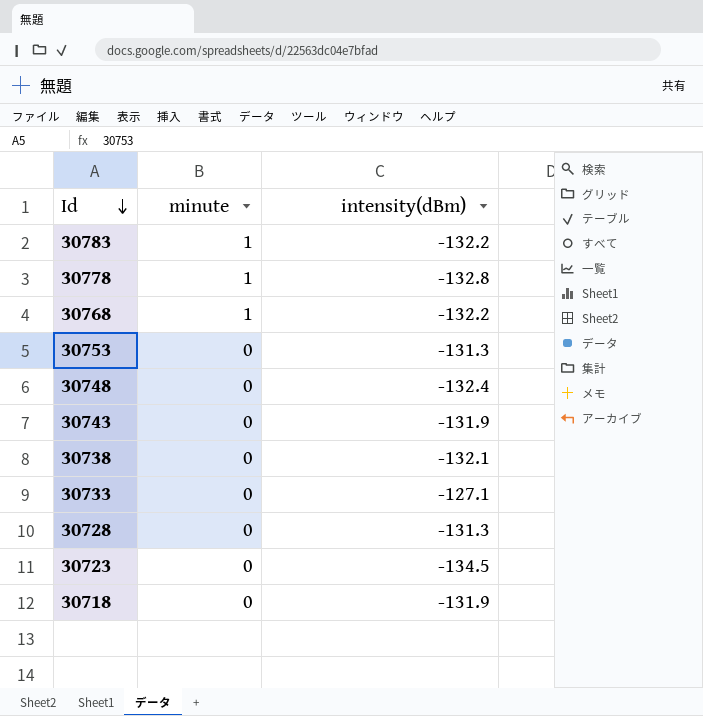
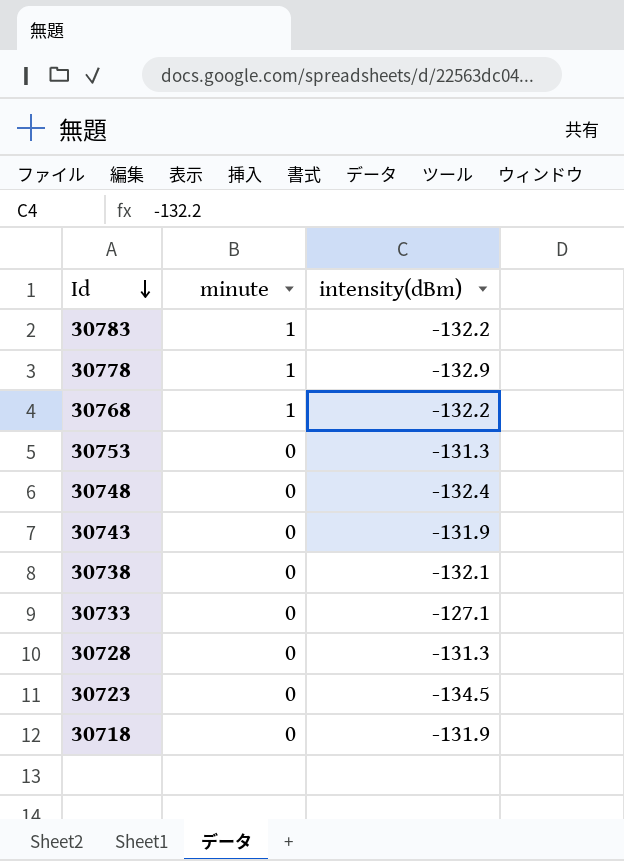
30778 | intensity(dBm): -132.8 -> -132.9

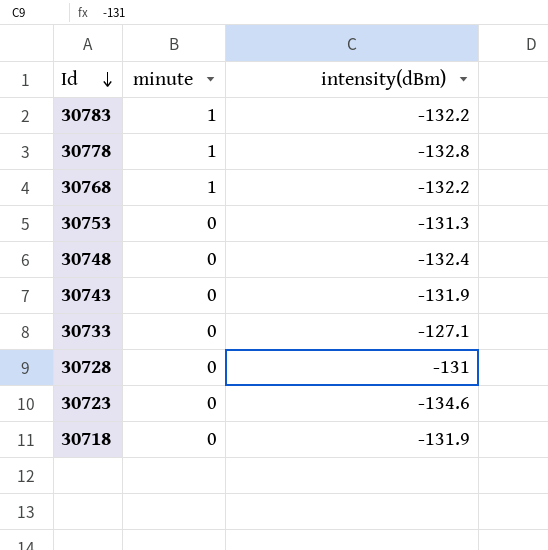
row 30738: 0 | -132.1 -> none
30778 | intensity(dBm): -132.9 -> -132.8
30728 | intensity(dBm): -131.3 -> -131
30723 | intensity(dBm): -134.5 -> -134.6

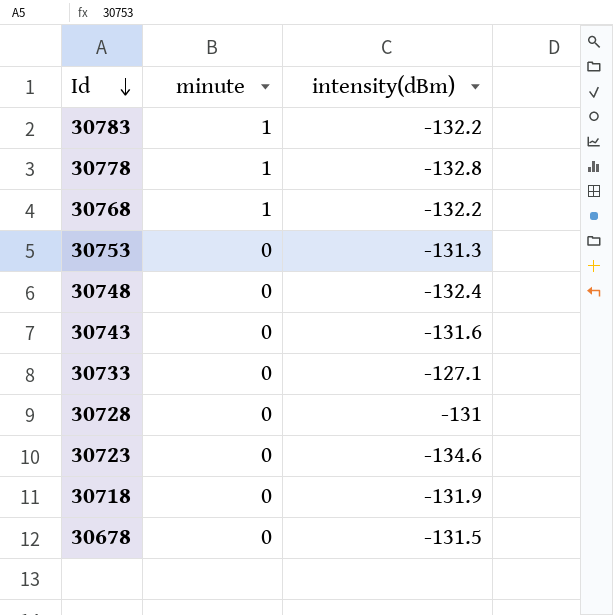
30743 | intensity(dBm): -131.9 -> -131.6
row 30678: none -> 0 | -131.5

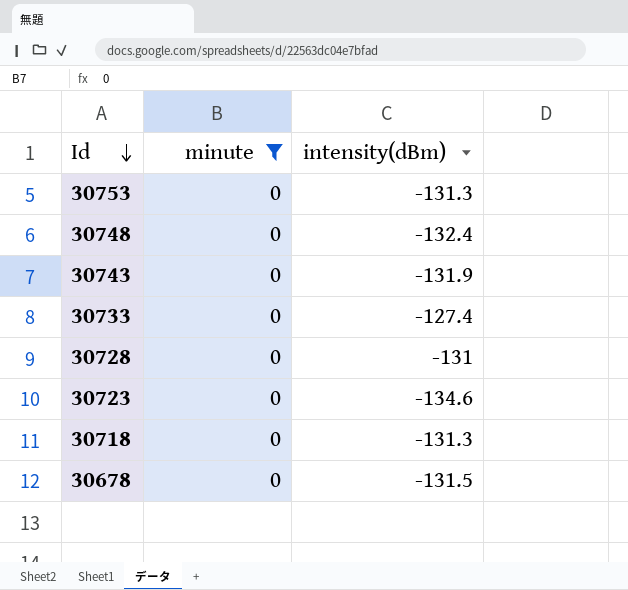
filter: none -> minute = 0
30743 | intensity(dBm): -131.6 -> -131.9
30733 | intensity(dBm): -127.1 -> -127.4
30718 | intensity(dBm): -131.9 -> -131.3

